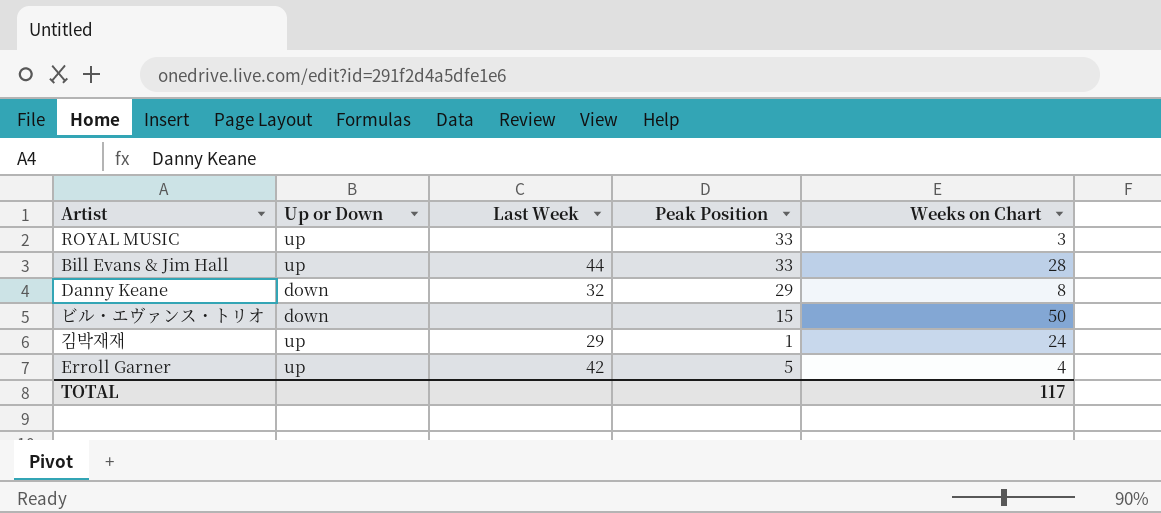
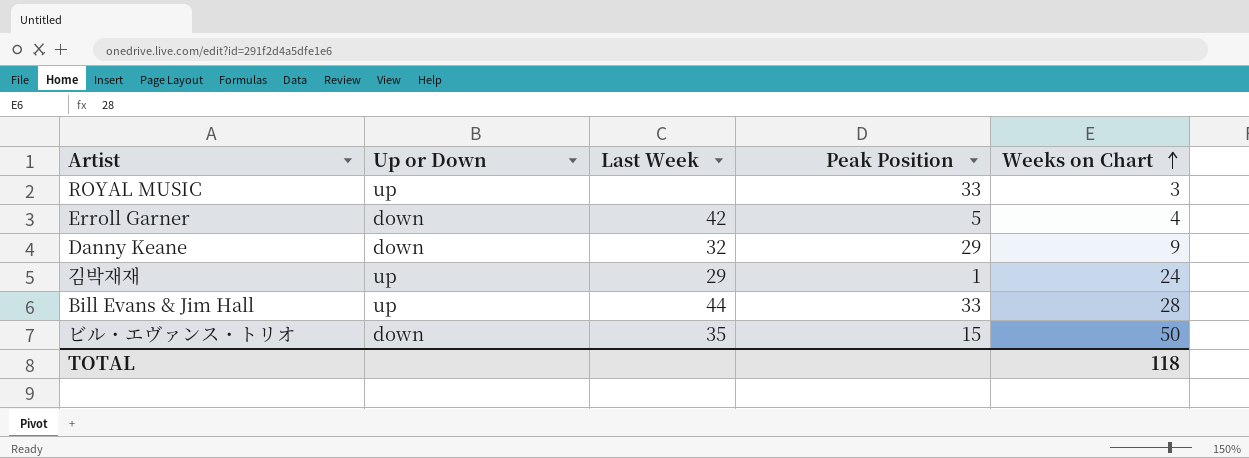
row order: none -> Weeks on Chart ascending
Erroll Garner | Up or Down: up -> down
Danny Keane | Weeks on Chart: 8 -> 9
ビル・エヴァンス・トリオ | Last Week: none -> 35
TOTAL | Weeks on Chart: 117 -> 118

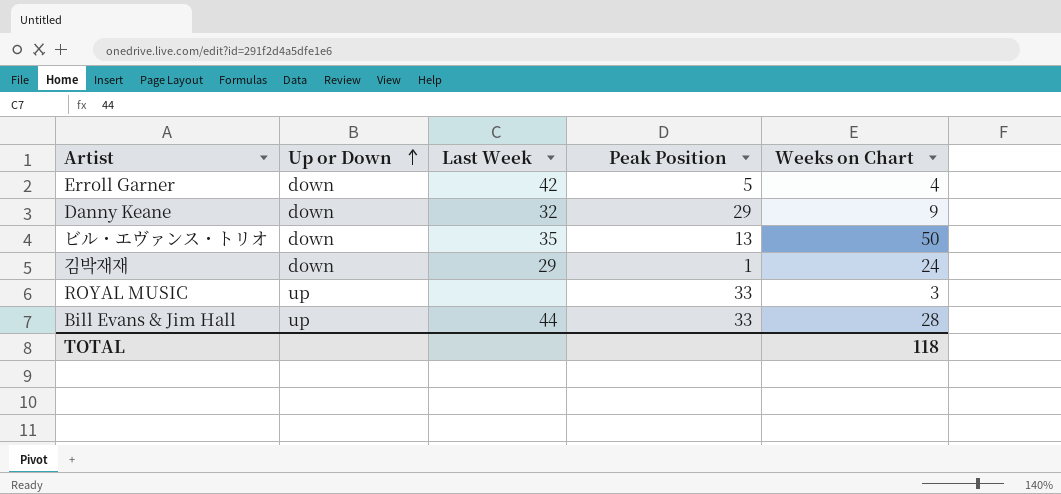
row order: Weeks on Chart ascending -> Up or Down ascending
ビル・エヴァンス・トリオ | Peak Position: 15 -> 13
김박재재 | Up or Down: up -> down

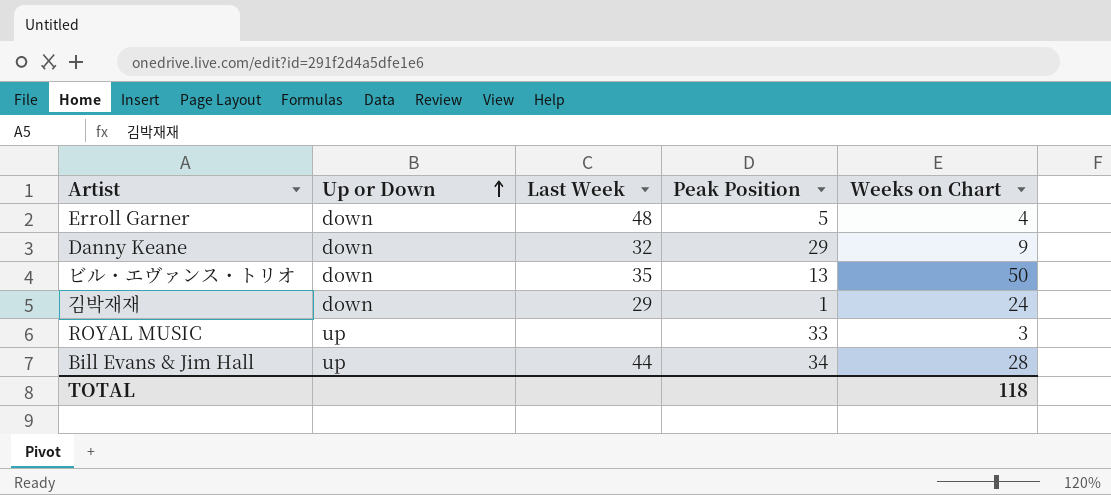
Erroll Garner | Last Week: 42 -> 48
Bill Evans & Jim Hall | Peak Position: 33 -> 34

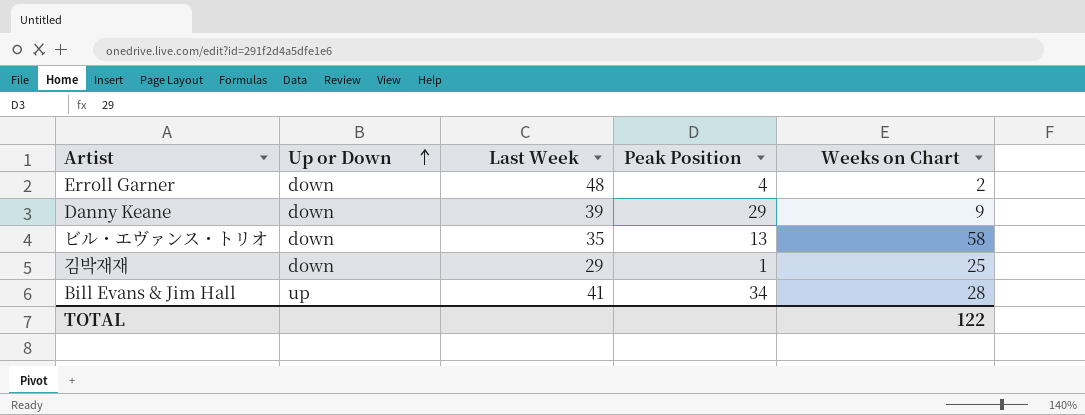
row ROYAL MUSIC: up | none | 33 | 3 -> none
Erroll Garner | Peak Position: 5 -> 4
Erroll Garner | Weeks on Chart: 4 -> 2
Danny Keane | Last Week: 32 -> 39
ビル・エヴァンス・トリオ | Weeks on Chart: 50 -> 58
김박재재 | Weeks on Chart: 24 -> 25
Bill Evans & Jim Hall | Last Week: 44 -> 41
TOTAL | Weeks on Chart: 118 -> 122

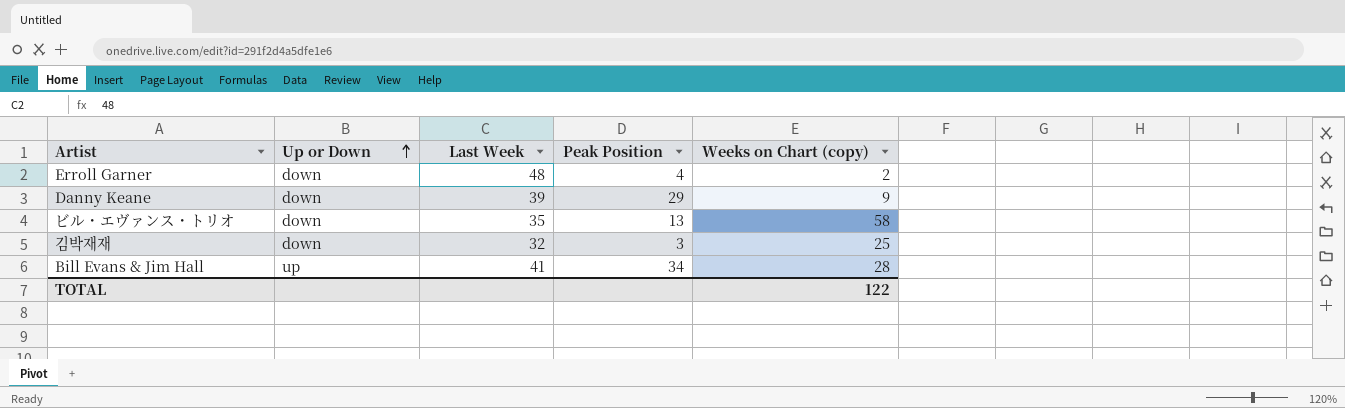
column name: Weeks on Chart -> Weeks on Chart (copy)
김박재재 | Last Week: 29 -> 32
김박재재 | Peak Position: 1 -> 3

